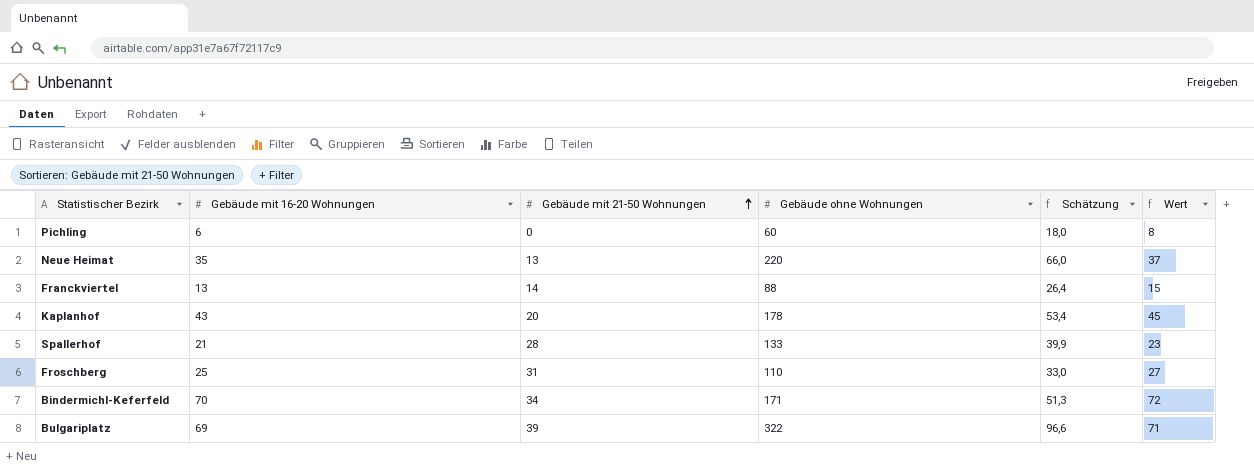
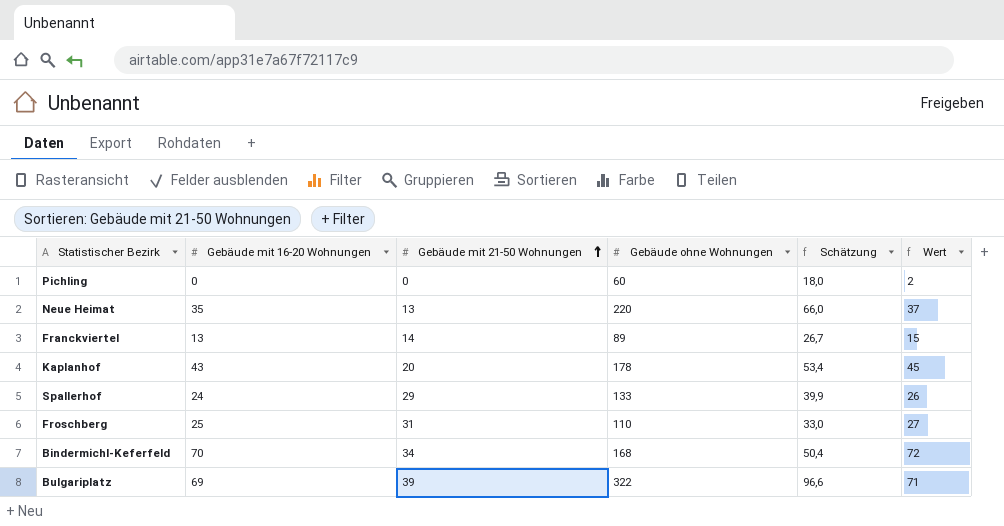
Pichling | Gebäude mit 16-20 Wohnungen: 6 -> 0
Pichling | Wert: 8 -> 2
Franckviertel | Gebäude ohne Wohnungen: 88 -> 89
Franckviertel | Schätzung: 26,4 -> 26,7
Spallerhof | Gebäude mit 16-20 Wohnungen: 21 -> 24
Spallerhof | Gebäude mit 21-50 Wohnungen: 28 -> 29
Spallerhof | Wert: 23 -> 26
Bindermichl-Keferfeld | Gebäude ohne Wohnungen: 171 -> 168
Bindermichl-Keferfeld | Schätzung: 51,3 -> 50,4

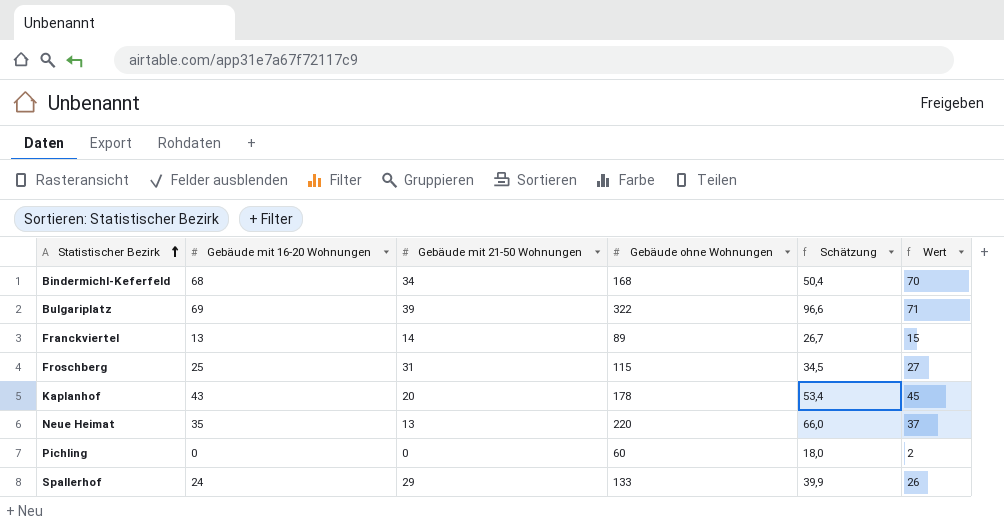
row order: Gebäude mit 21-50 Wohnungen ascending -> Statistischer Bezirk ascending
Bindermichl-Keferfeld | Gebäude mit 16-20 Wohnungen: 70 -> 68
Bindermichl-Keferfeld | Wert: 72 -> 70
Froschberg | Gebäude ohne Wohnungen: 110 -> 115
Froschberg | Schätzung: 33,0 -> 34,5

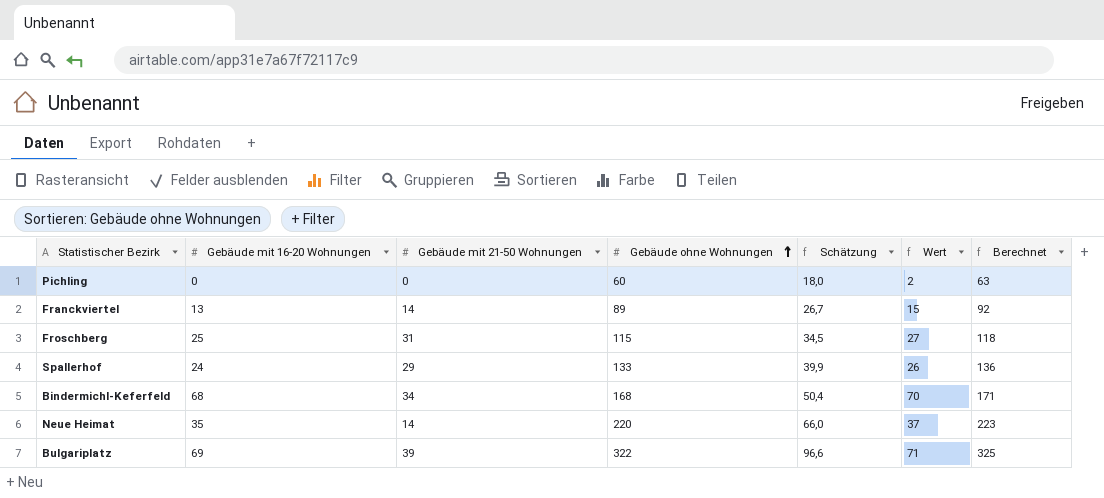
row order: Statistischer Bezirk ascending -> Gebäude ohne Wohnungen ascending
column Berechnet | formula: none -> [Gebäude ohne Wohnungen] + 3
row Kaplanhof: 43 | 20 | 178 | 53,4 | 45 -> none
Neue Heimat | Gebäude mit 21-50 Wohnungen: 13 -> 14

